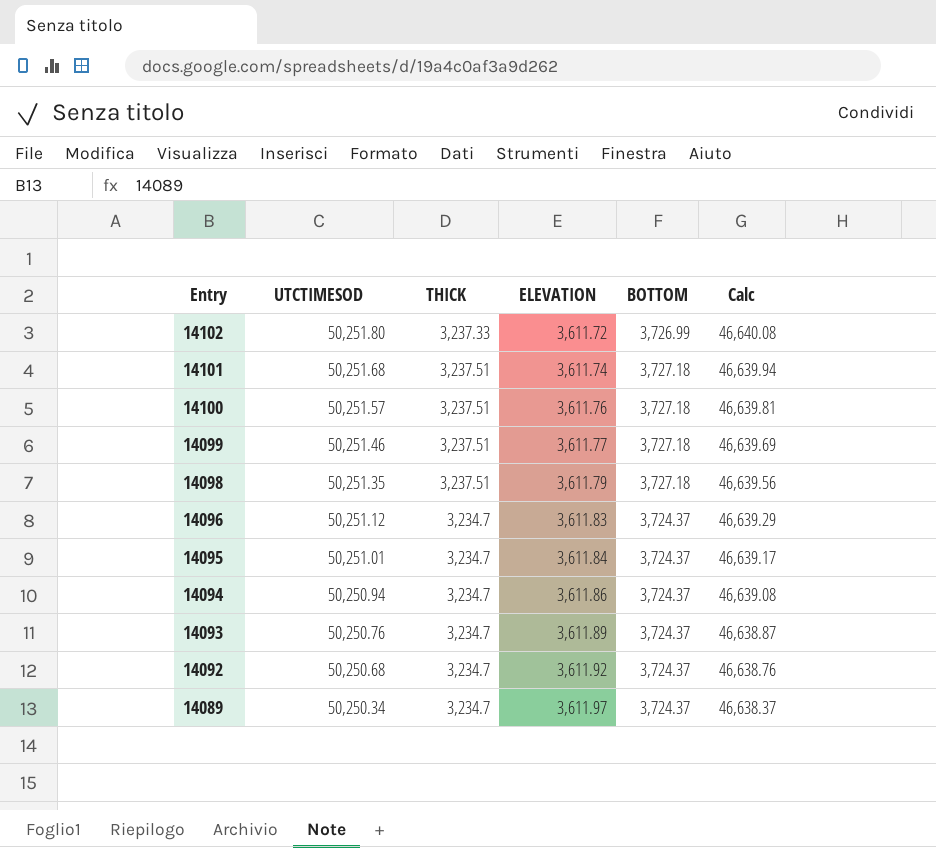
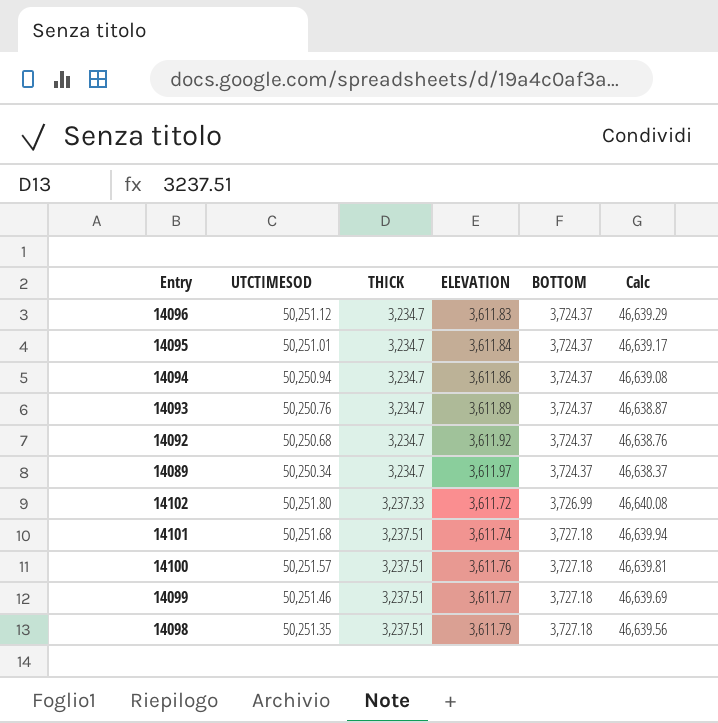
row order: Entry descending -> THICK ascending

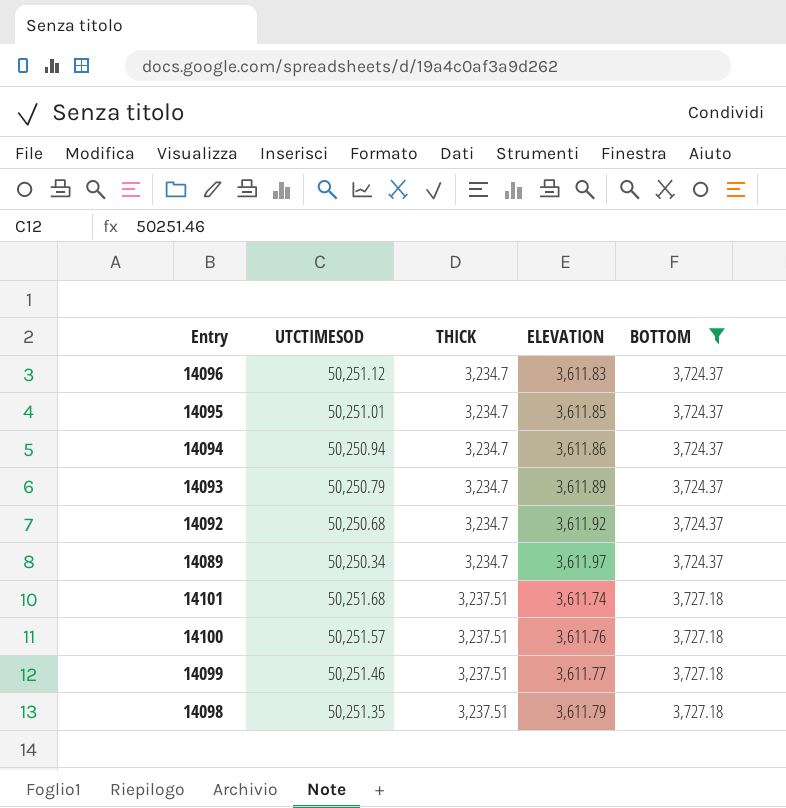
filter: none -> BOTTOM != 3,726.99
column Calc | formula: [UTCTIMESOD] - [ELEVATION] -> none
14095 | ELEVATION: 3,611.84 -> 3,611.85
14093 | UTCTIMESOD: 50,250.76 -> 50,250.79

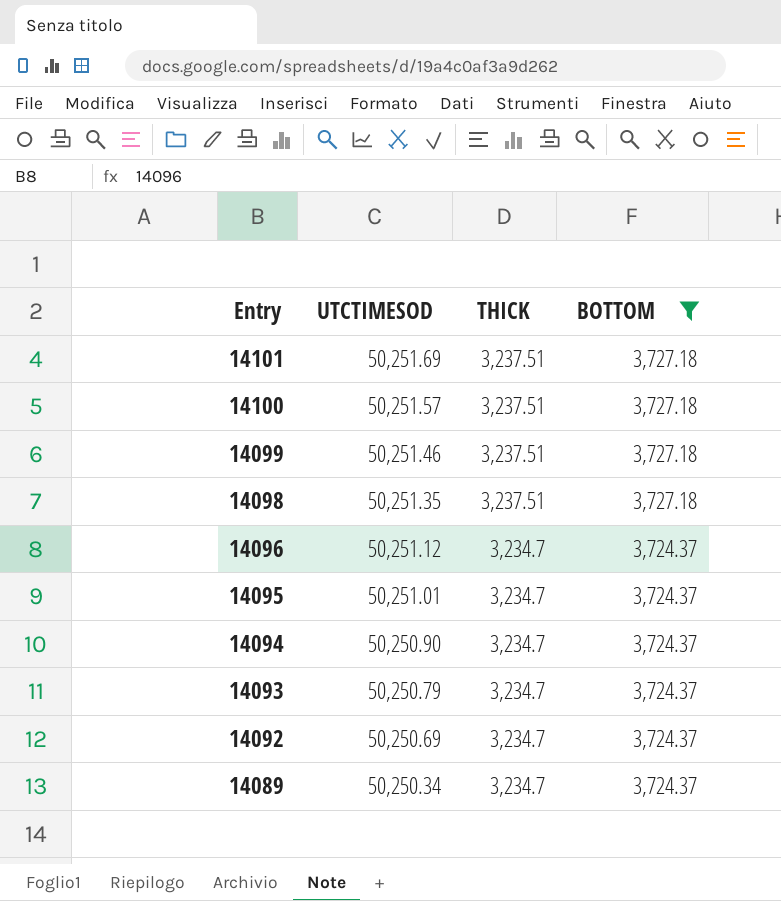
row order: THICK ascending -> Entry descending
column ELEVATION | position: 4 -> none
14101 | UTCTIMESOD: 50,251.68 -> 50,251.69
14094 | UTCTIMESOD: 50,250.94 -> 50,250.90
14092 | UTCTIMESOD: 50,250.68 -> 50,250.69

